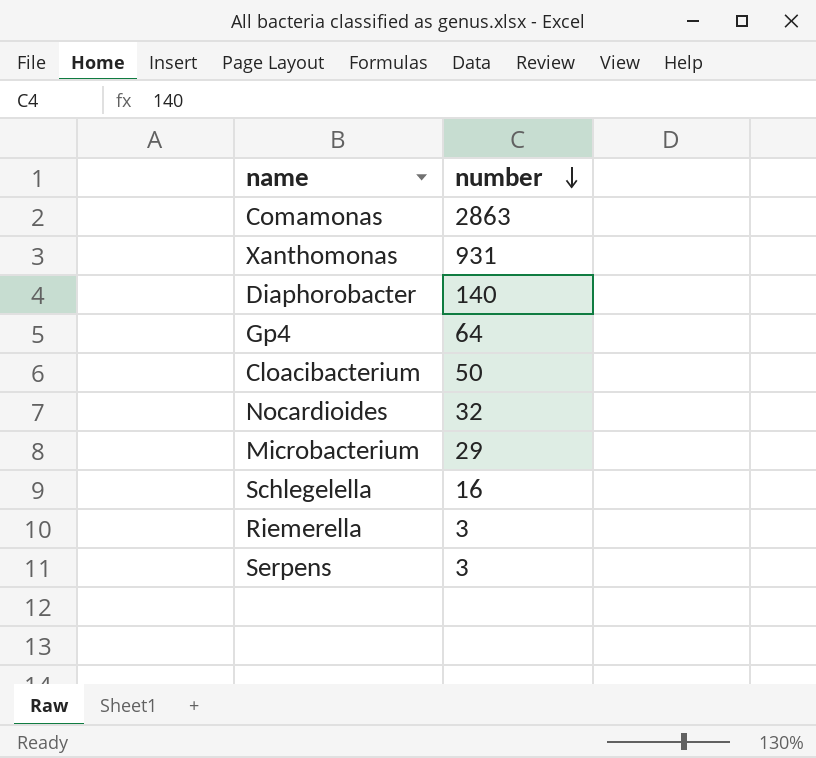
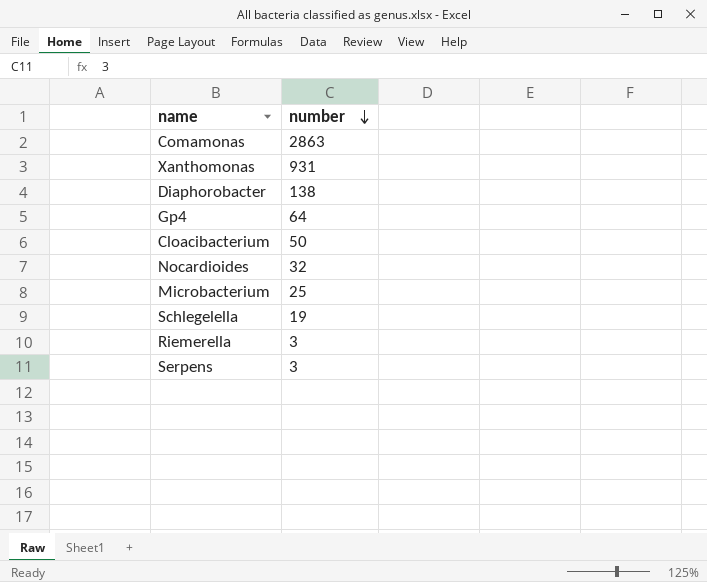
Diaphorobacter | number: 140 -> 138
Microbacterium | number: 29 -> 25
Schlegelella | number: 16 -> 19

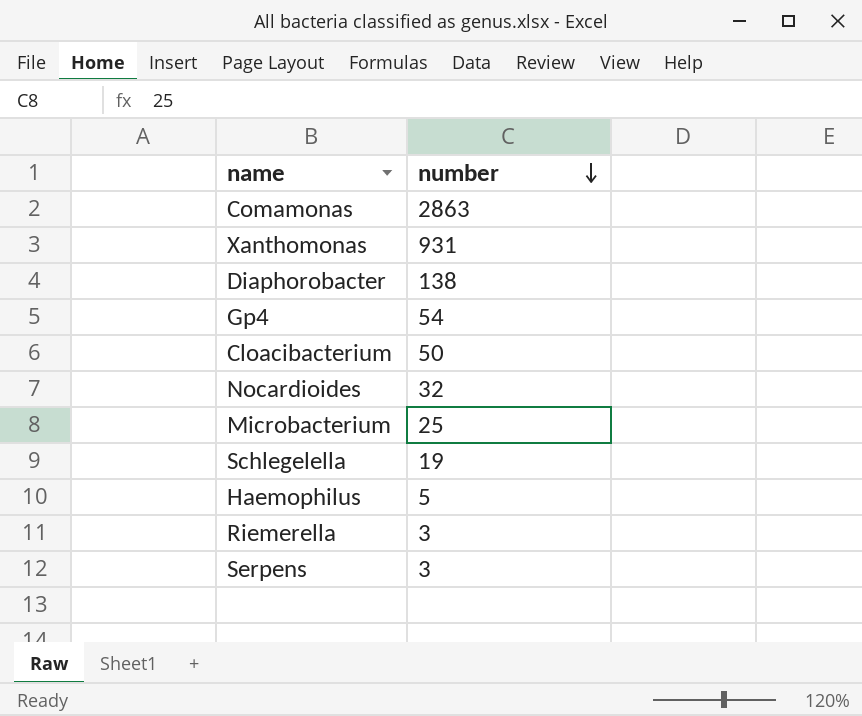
Gp4 | number: 64 -> 54
row Haemophilus: none -> 5

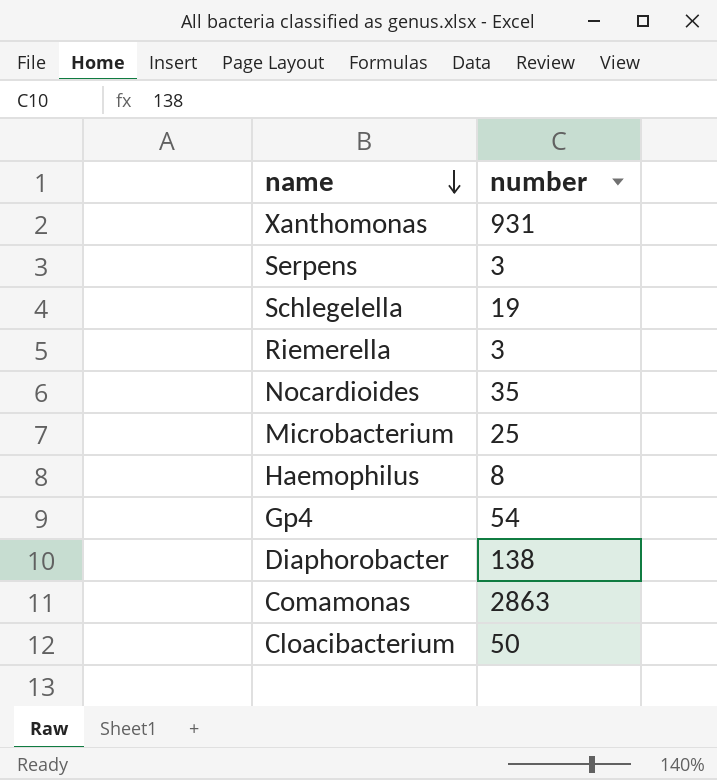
row order: number descending -> name descending
Nocardioides | number: 32 -> 35
Haemophilus | number: 5 -> 8

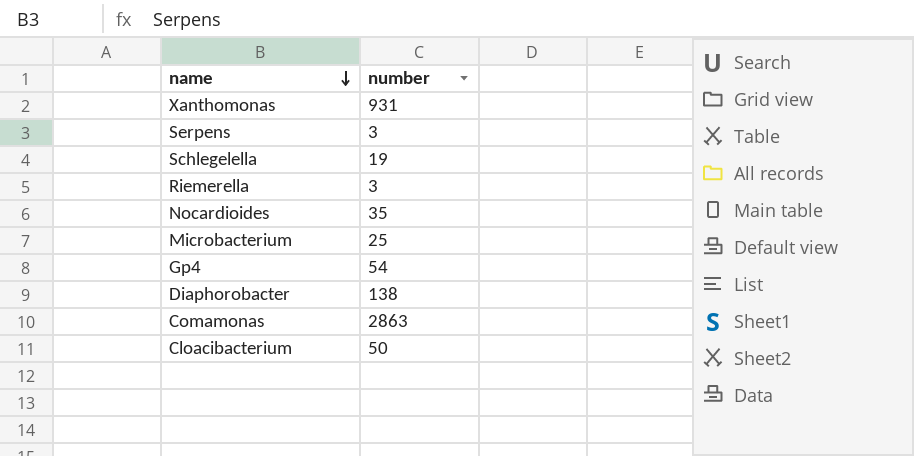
row Haemophilus: 8 -> none

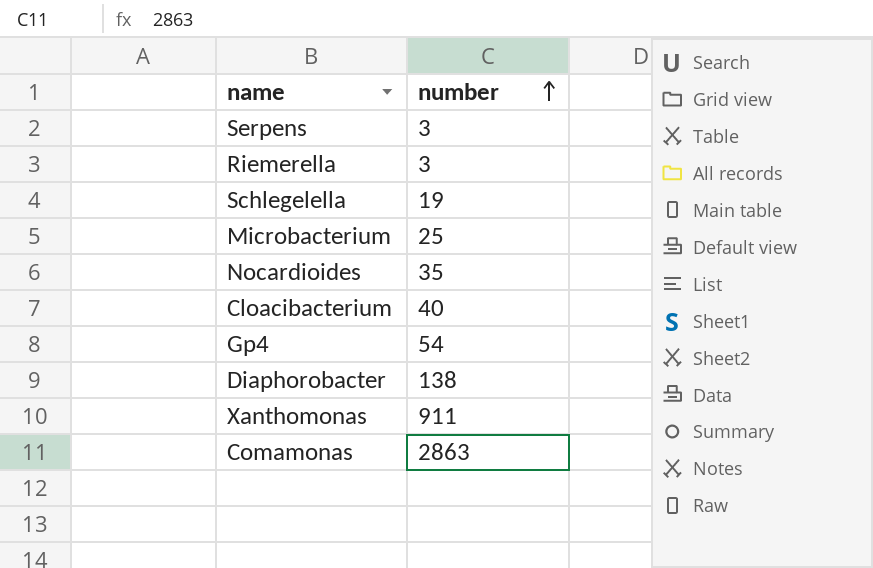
row order: name descending -> number ascending
Cloacibacterium | number: 50 -> 40
Xanthomonas | number: 931 -> 911

